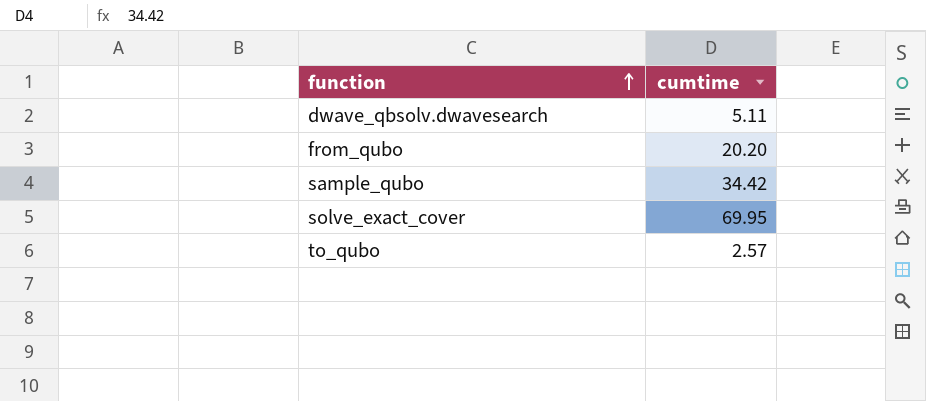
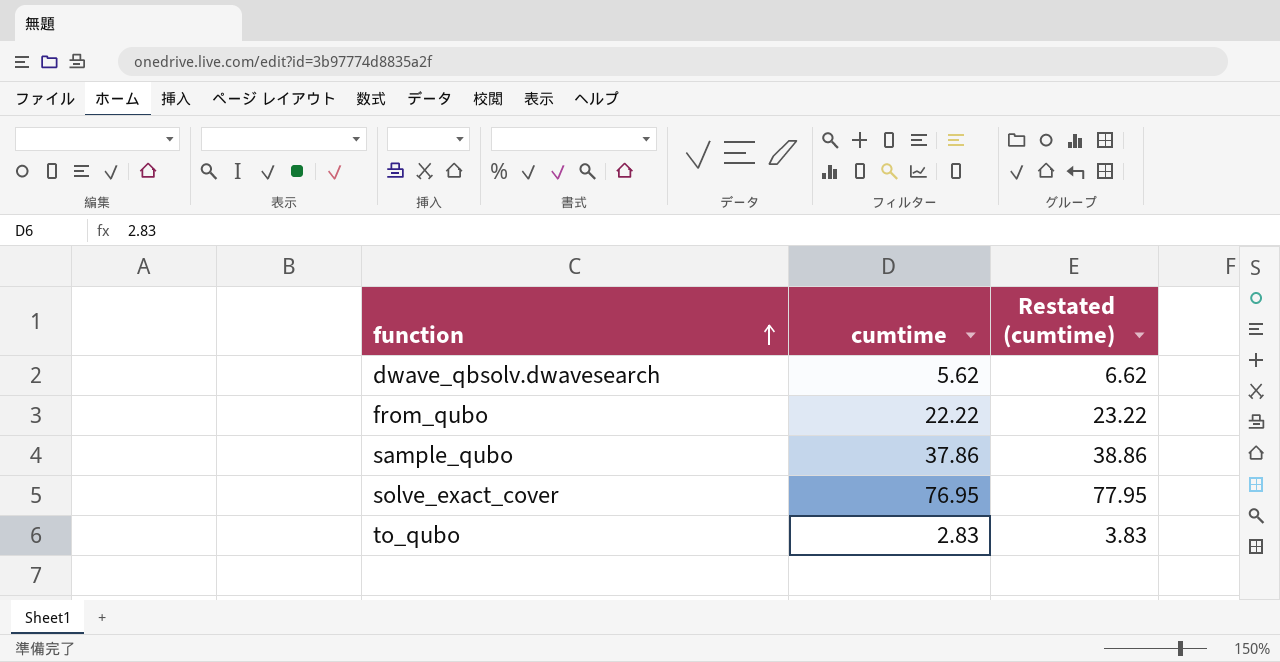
column Restated (cumtime) | formula: none -> [cumtime] + 1
dwave_qbsolv.dwavesearch | cumtime: 5.11 -> 5.62
from_qubo | cumtime: 20.20 -> 22.22
sample_qubo | cumtime: 34.42 -> 37.86
solve_exact_cover | cumtime: 69.95 -> 76.95
to_qubo | cumtime: 2.57 -> 2.83

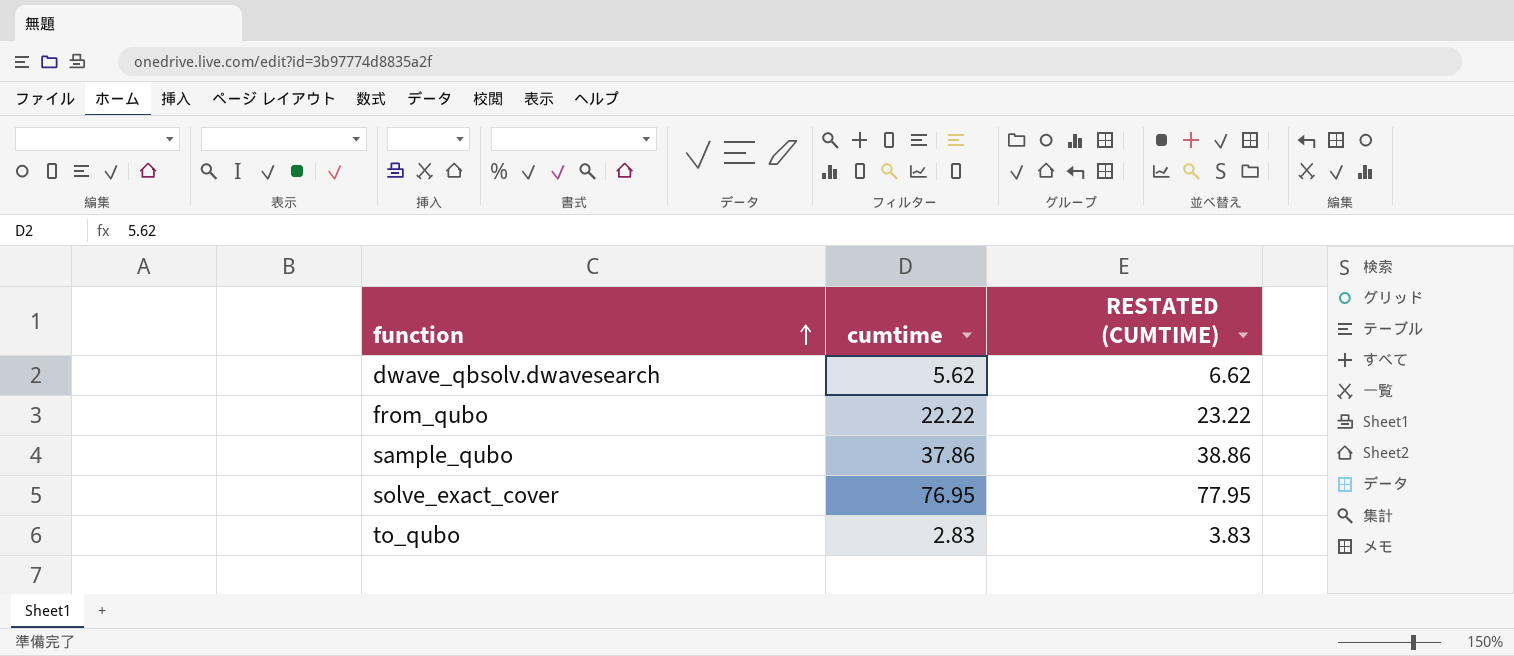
column name: Restated (cumtime) -> RESTATED (CUMTIME)

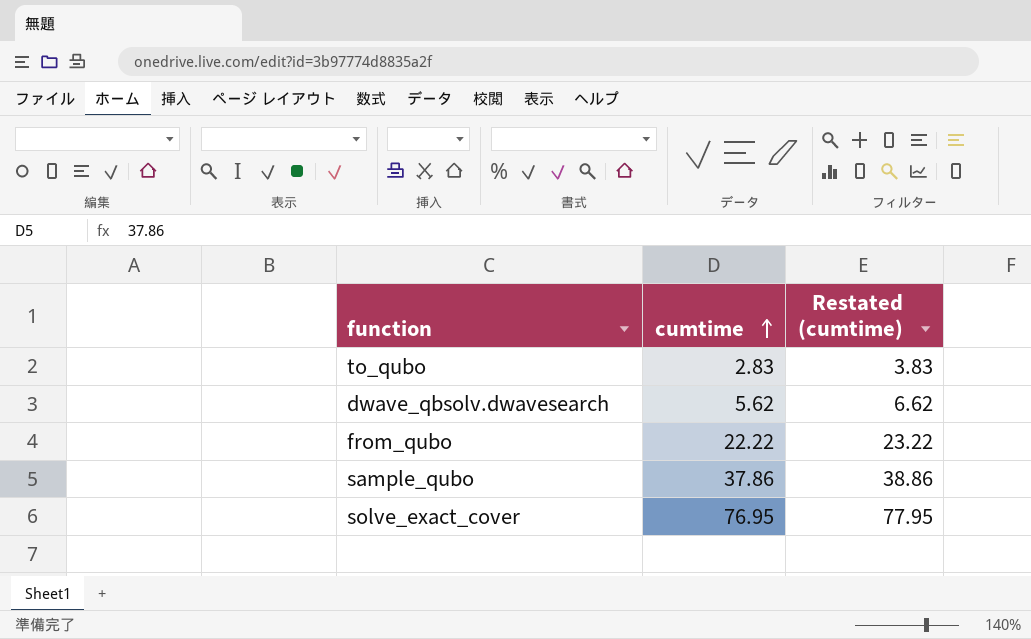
row order: function ascending -> cumtime ascending
column name: RESTATED (CUMTIME) -> Restated (cumtime)

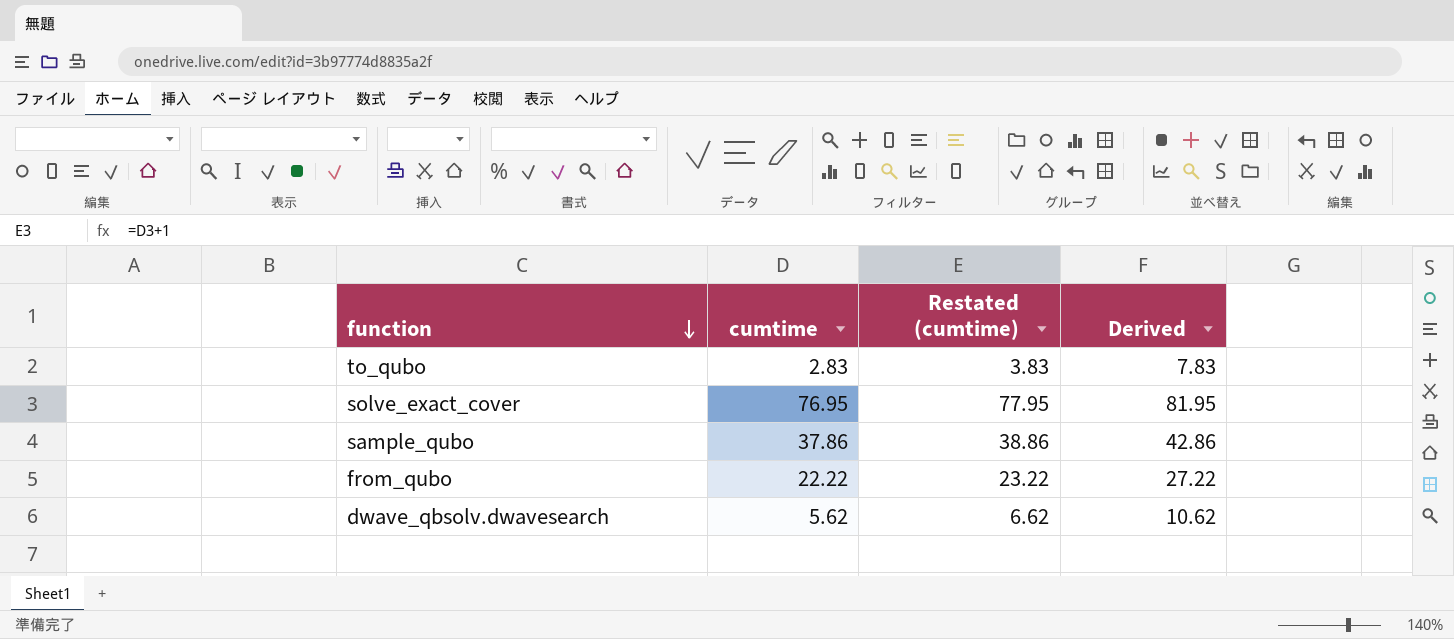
row order: cumtime ascending -> function descending
column Derived | formula: none -> [cumtime] + 5

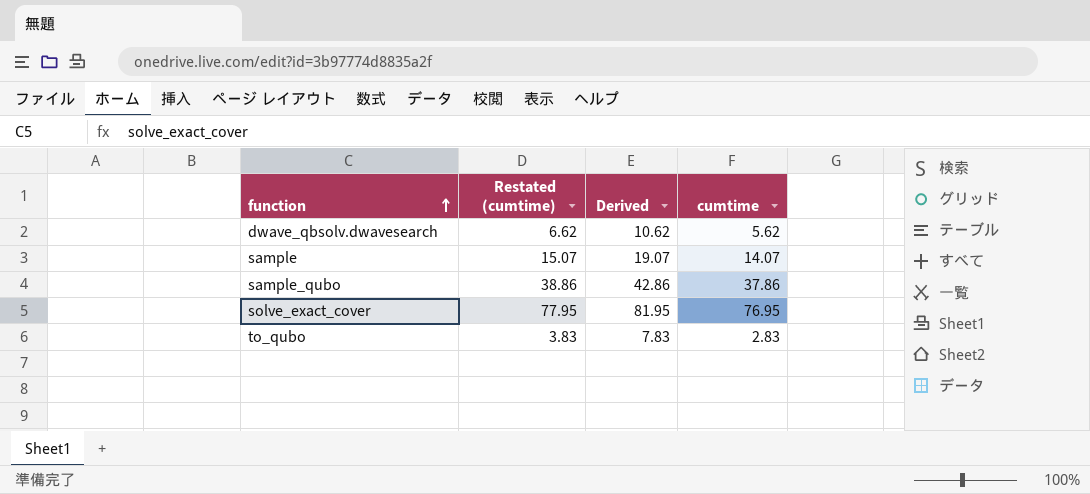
row order: function descending -> function ascending
column cumtime | position: 2 -> 4
row from_qubo: 22.22 | 23.22 | 27.22 -> none
row sample: none -> 15.07 | 19.07 | 14.07

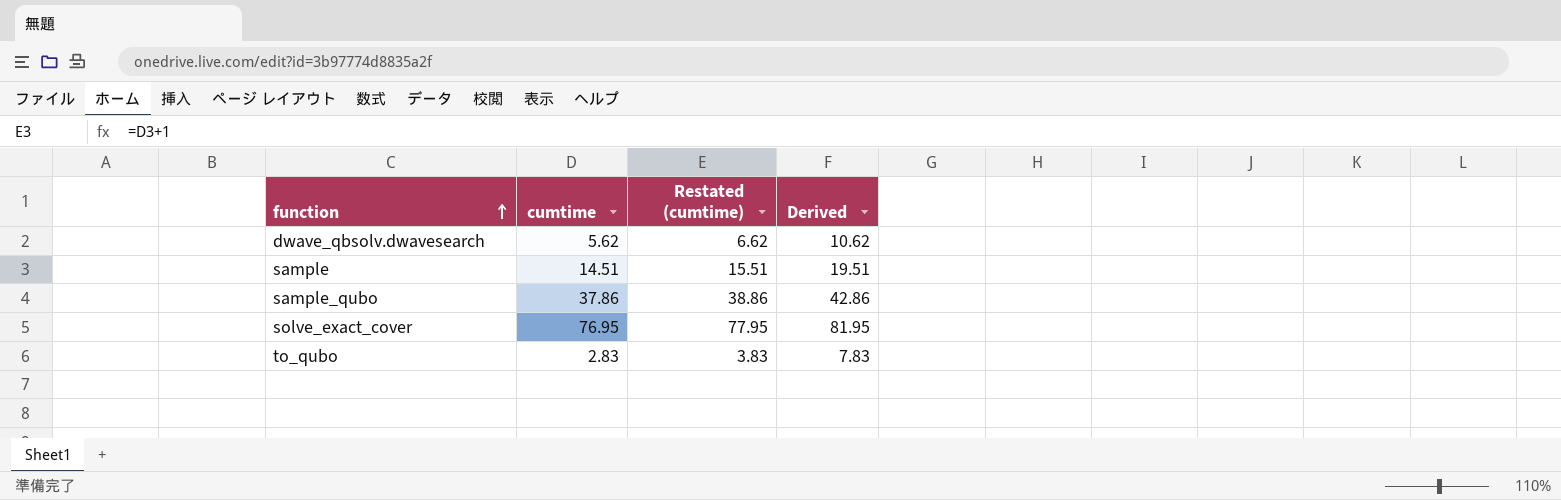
column cumtime | position: 4 -> 2
sample | cumtime: 14.07 -> 14.51
sample | Restated (cumtime): 15.07 -> 15.51
sample | Derived: 19.07 -> 19.51

